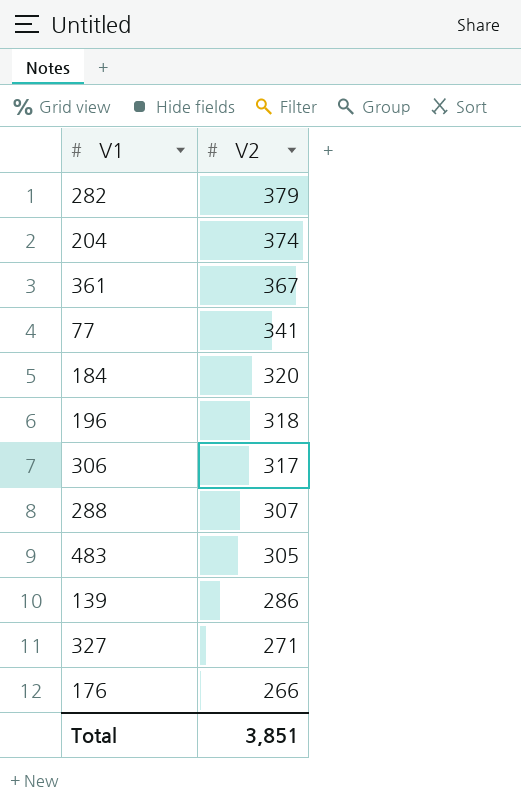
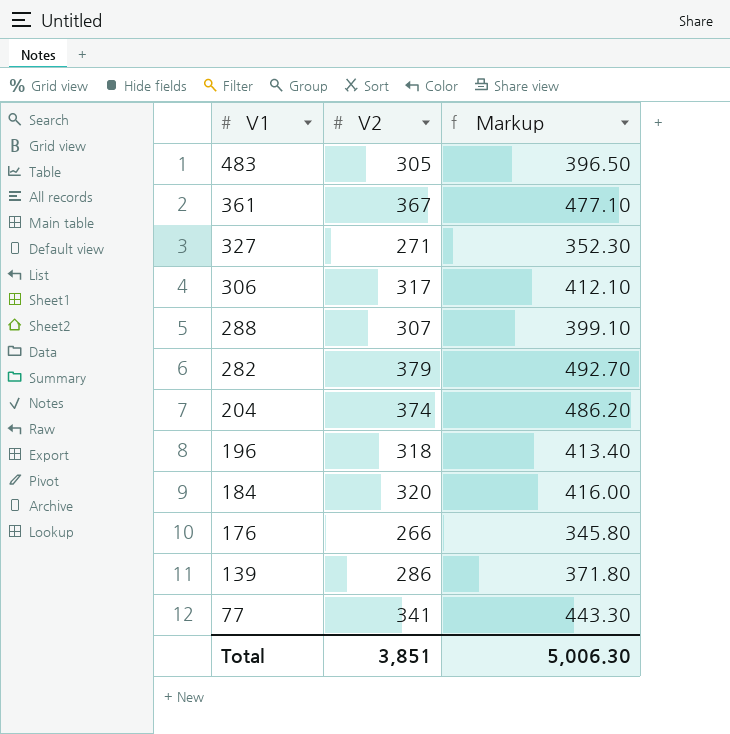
row order: V2 descending -> V1 descending
column Markup | formula: none -> [V2] * 1.3

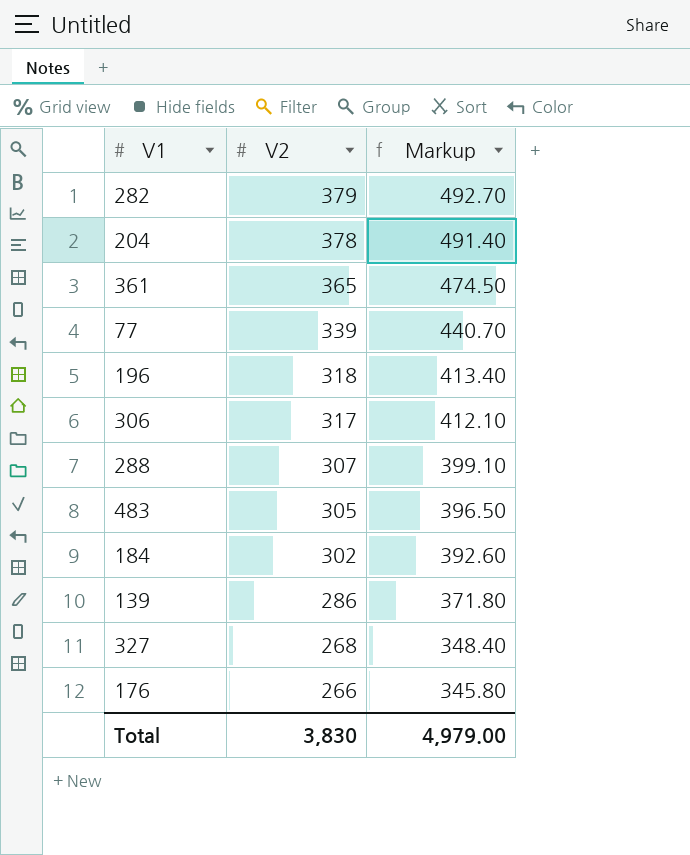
row order: V1 descending -> V2 descending
204 | V2: 374 -> 378
204 | Markup: 486.20 -> 491.40
361 | V2: 367 -> 365
361 | Markup: 477.10 -> 474.50
77 | V2: 341 -> 339
77 | Markup: 443.30 -> 440.70
184 | V2: 320 -> 302
184 | Markup: 416.00 -> 392.60
327 | V2: 271 -> 268
327 | Markup: 352.30 -> 348.40
Total | V2: 3,851 -> 3,830
Total | Markup: 5,006.30 -> 4,979.00

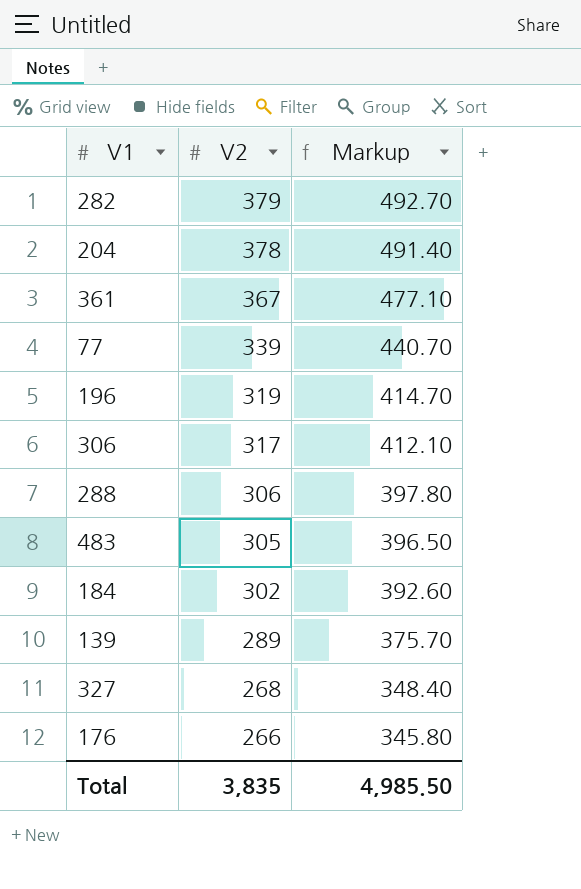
361 | V2: 365 -> 367
361 | Markup: 474.50 -> 477.10
196 | V2: 318 -> 319
196 | Markup: 413.40 -> 414.70
288 | V2: 307 -> 306
288 | Markup: 399.10 -> 397.80
139 | V2: 286 -> 289
139 | Markup: 371.80 -> 375.70
Total | V2: 3,830 -> 3,835
Total | Markup: 4,979.00 -> 4,985.50

